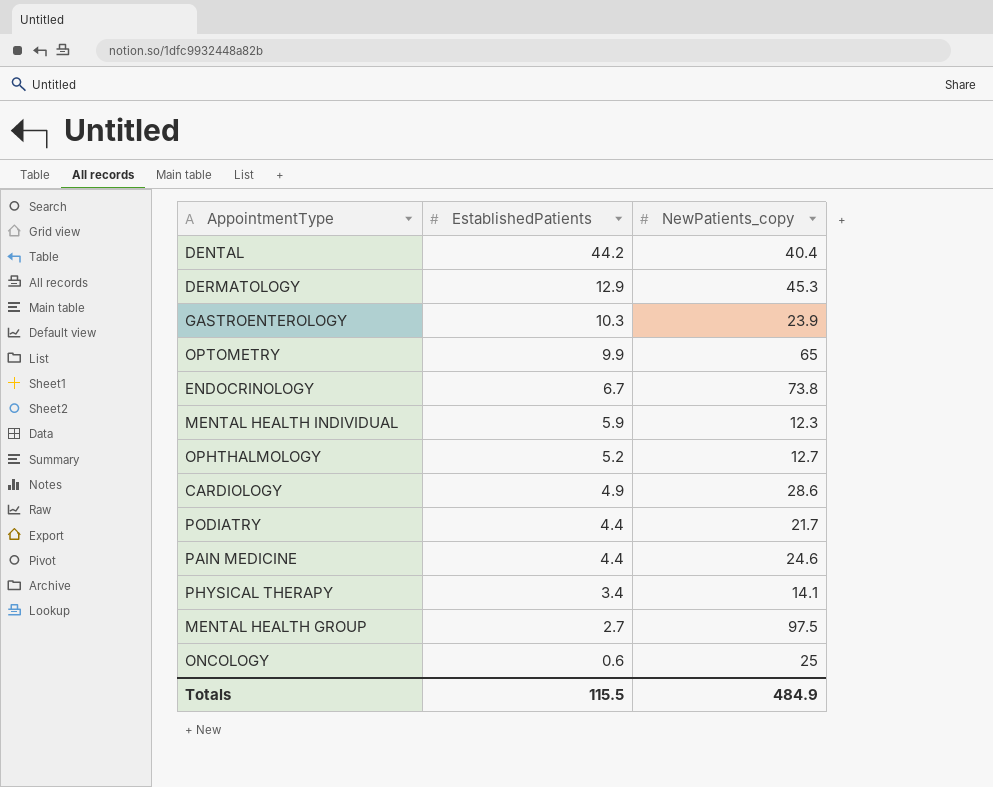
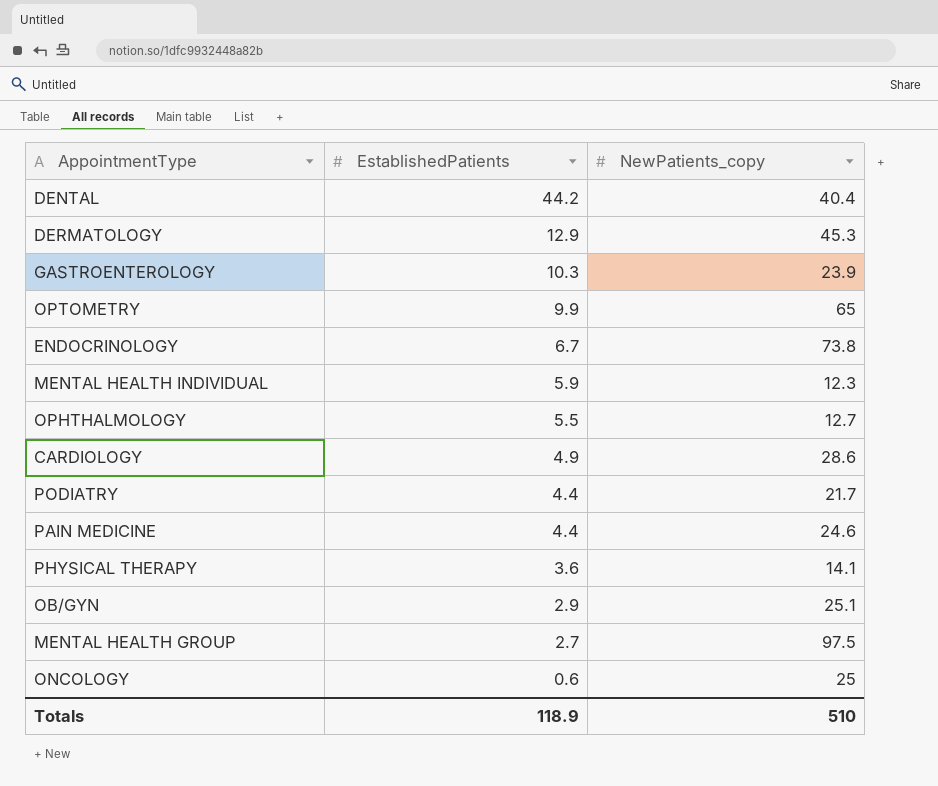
OPHTHALMOLOGY | EstablishedPatients: 5.2 -> 5.5
PHYSICAL THERAPY | EstablishedPatients: 3.4 -> 3.6
row OB/GYN: none -> 2.9 | 25.1
Totals | EstablishedPatients: 115.5 -> 118.9
Totals | NewPatients_copy: 484.9 -> 510

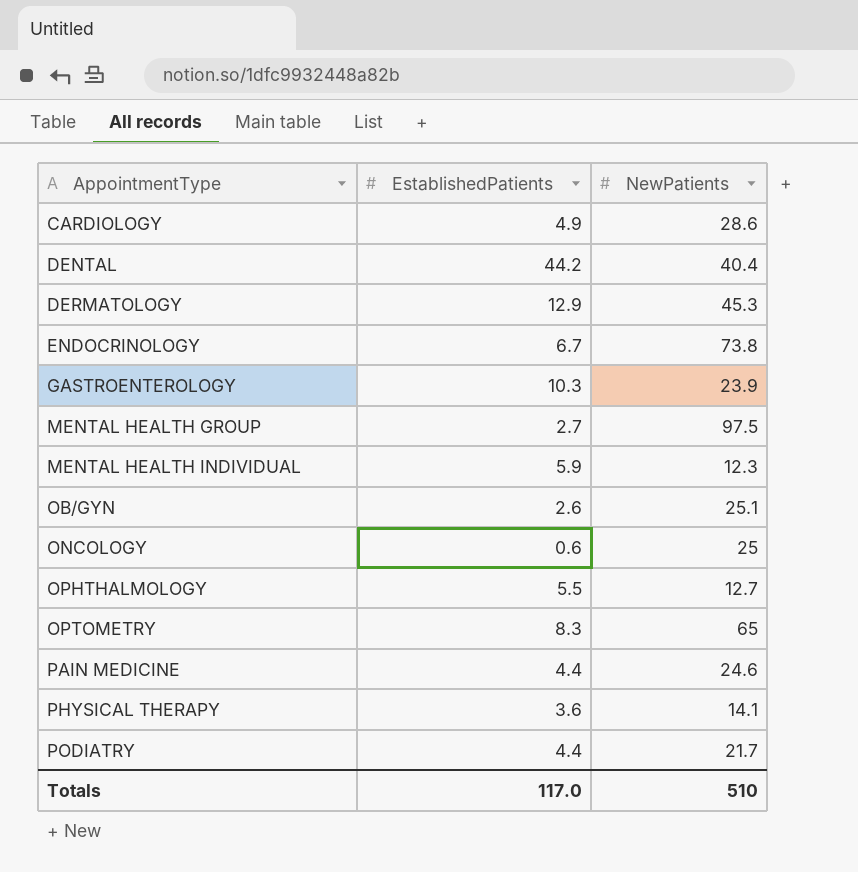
row order: EstablishedPatients descending -> AppointmentType ascending
column name: NewPatients_copy -> NewPatients
OB/GYN | EstablishedPatients: 2.9 -> 2.6
OPTOMETRY | EstablishedPatients: 9.9 -> 8.3
Totals | EstablishedPatients: 118.9 -> 117.0

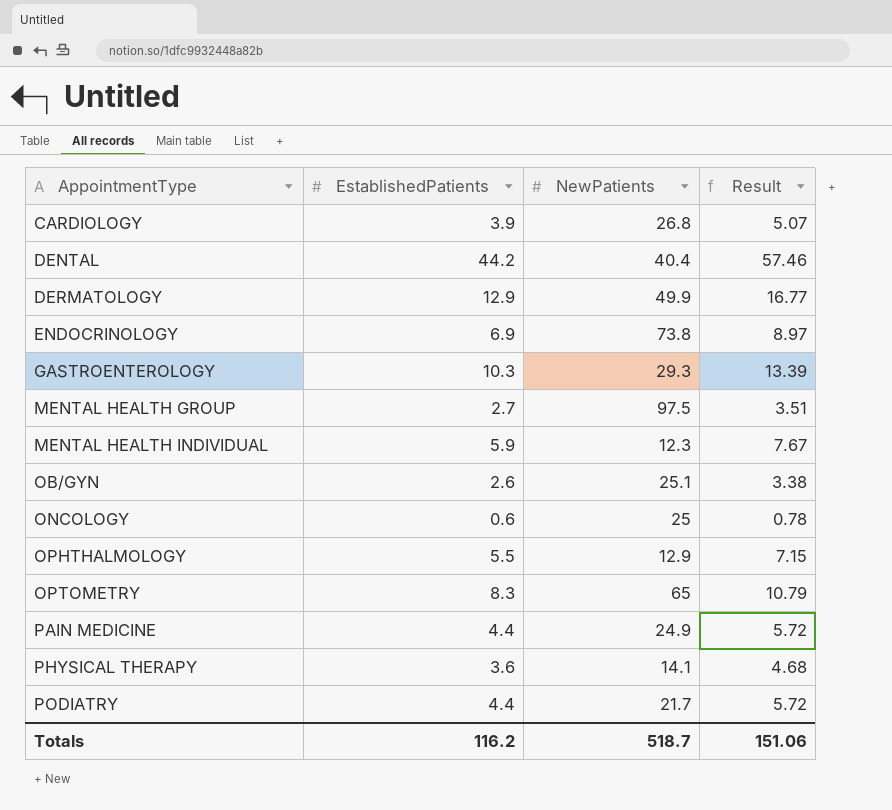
column Result | formula: none -> [EstablishedPatients] * 1.3
CARDIOLOGY | EstablishedPatients: 4.9 -> 3.9
CARDIOLOGY | NewPatients: 28.6 -> 26.8
DERMATOLOGY | NewPatients: 45.3 -> 49.9
ENDOCRINOLOGY | EstablishedPatients: 6.7 -> 6.9
GASTROENTEROLOGY | NewPatients: 23.9 -> 29.3
OPHTHALMOLOGY | NewPatients: 12.7 -> 12.9
PAIN MEDICINE | NewPatients: 24.6 -> 24.9
Totals | EstablishedPatients: 117.0 -> 116.2
Totals | NewPatients: 510 -> 518.7

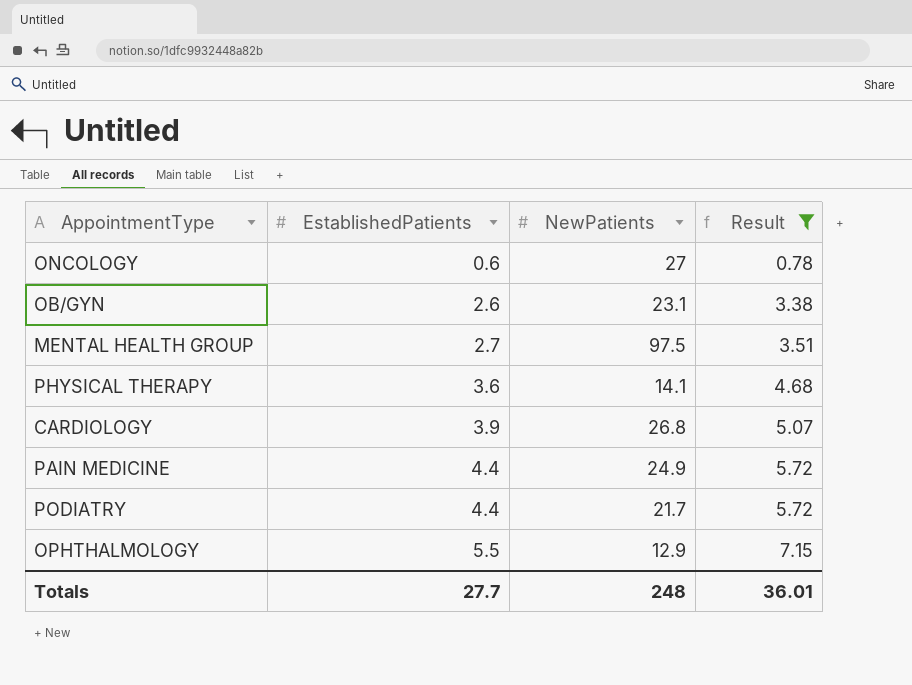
filter: none -> Result <= 7.15
row order: AppointmentType ascending -> EstablishedPatients ascending
ONCOLOGY | NewPatients: 25 -> 27
OB/GYN | NewPatients: 25.1 -> 23.1
Totals | EstablishedPatients: 116.2 -> 27.7
Totals | NewPatients: 518.7 -> 248
Totals | Result: 151.06 -> 36.01

